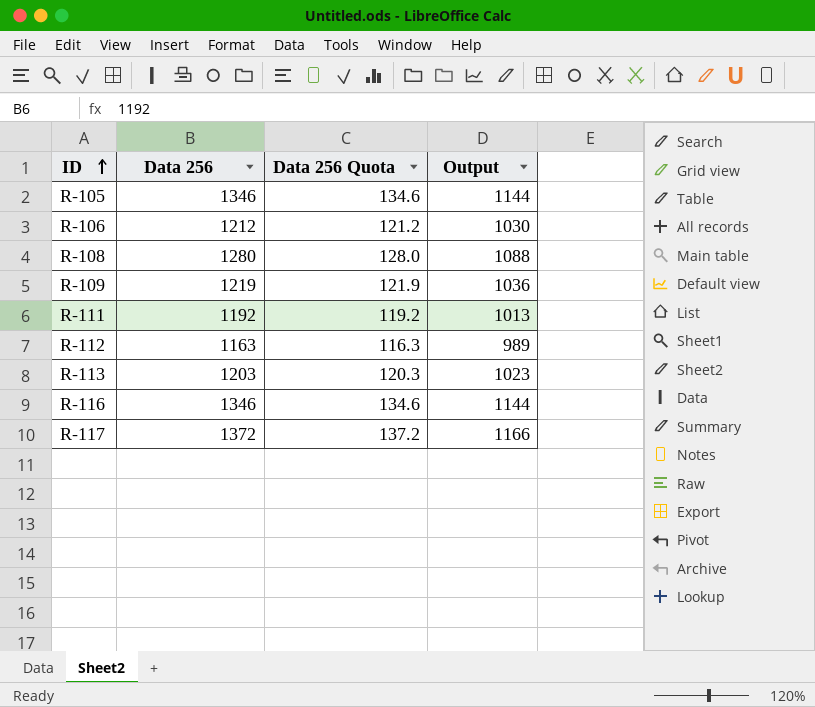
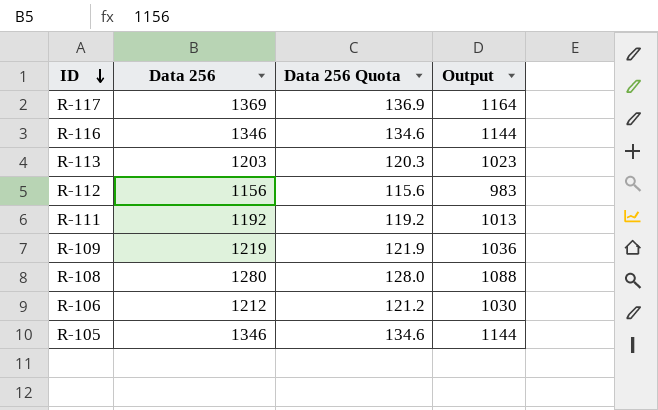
row order: ID ascending -> ID descending
R-117 | Data 256: 1372 -> 1369
R-117 | Data 256 Quota: 137.2 -> 136.9
R-117 | Output: 1166 -> 1164
R-112 | Data 256: 1163 -> 1156
R-112 | Data 256 Quota: 116.3 -> 115.6
R-112 | Output: 989 -> 983

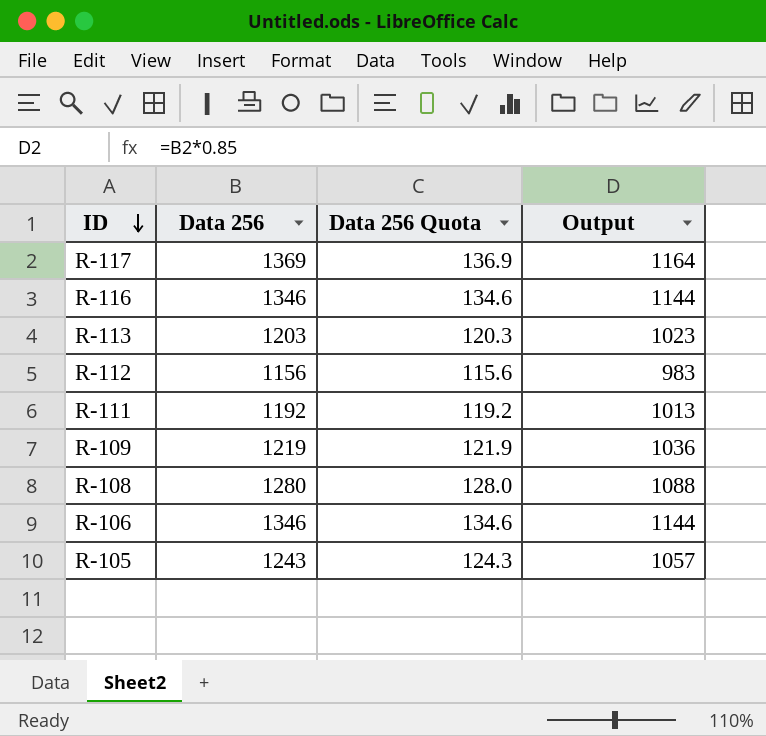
R-106 | Data 256: 1212 -> 1346
R-106 | Data 256 Quota: 121.2 -> 134.6
R-106 | Output: 1030 -> 1144
R-105 | Data 256: 1346 -> 1243
R-105 | Data 256 Quota: 134.6 -> 124.3
R-105 | Output: 1144 -> 1057

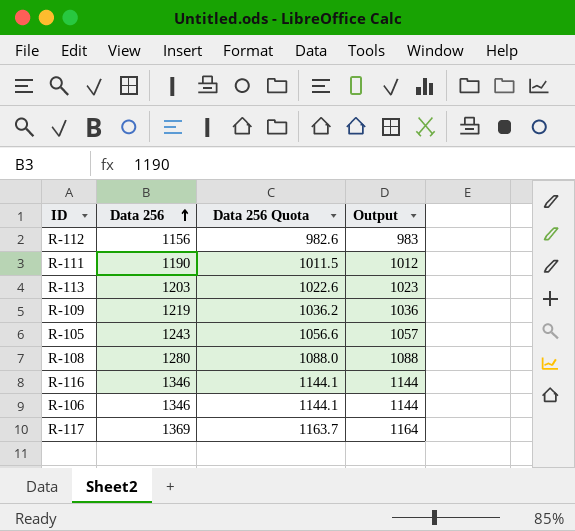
row order: ID descending -> Data 256 ascending
column Data 256 Quota | formula: [Data 256] * 0.1 -> [Data 256] * 0.85
R-111 | Data 256: 1192 -> 1190
R-111 | Output: 1013 -> 1012

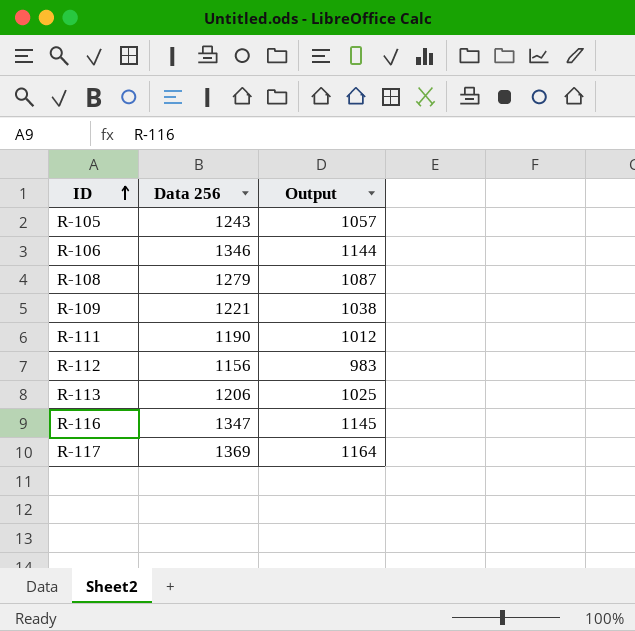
row order: Data 256 ascending -> ID ascending
column Data 256 Quota | formula: [Data 256] * 0.85 -> none
R-108 | Data 256: 1280 -> 1279
R-108 | Output: 1088 -> 1087
R-109 | Data 256: 1219 -> 1221
R-109 | Output: 1036 -> 1038
R-113 | Data 256: 1203 -> 1206
R-113 | Output: 1023 -> 1025
R-116 | Data 256: 1346 -> 1347
R-116 | Output: 1144 -> 1145

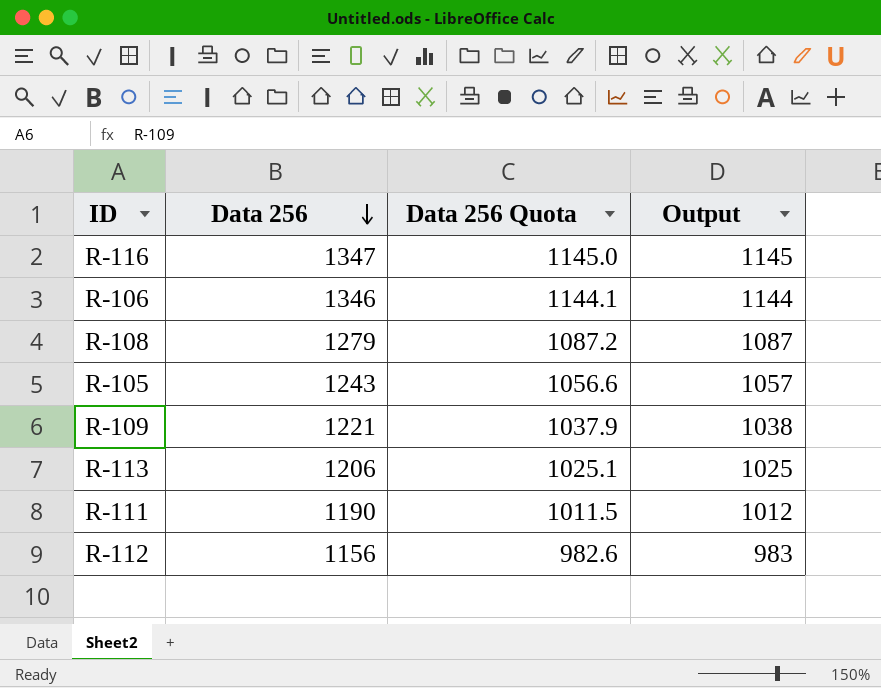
row order: ID ascending -> Data 256 descending
column Data 256 Quota | formula: none -> [Data 256] * 0.85
row R-117: 1369 | 1164 -> none

